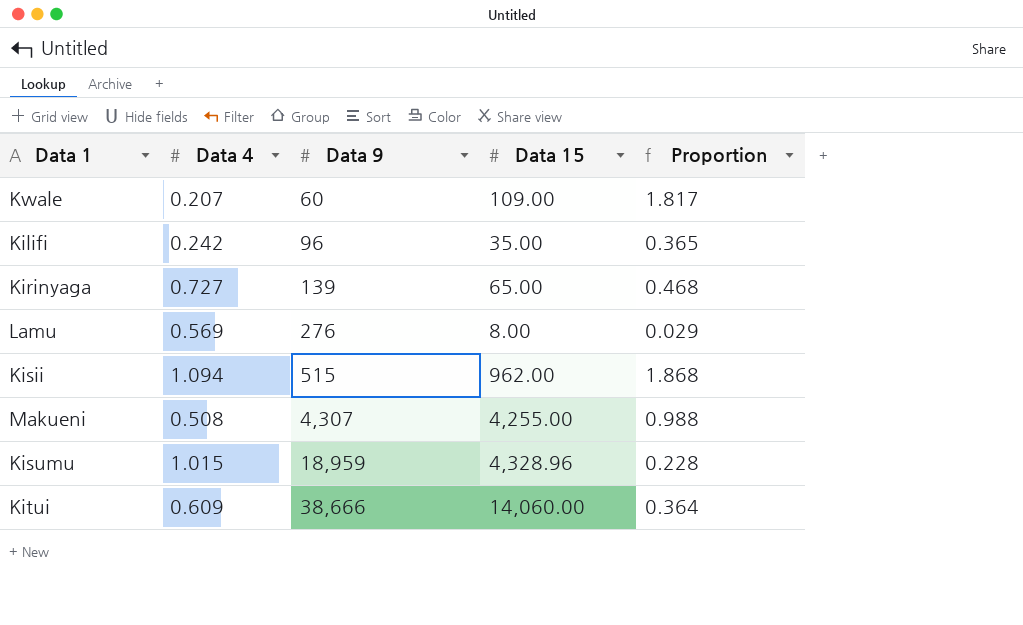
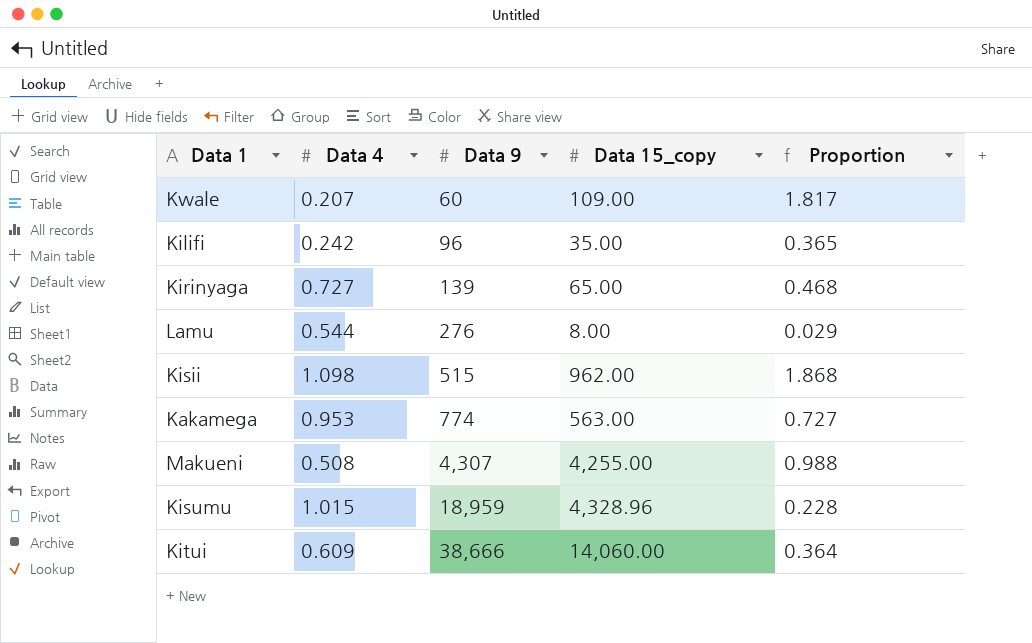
column name: Data 15 -> Data 15_copy
Lamu | Data 4: 0.569 -> 0.544
Kisii | Data 4: 1.094 -> 1.098
row Kakamega: none -> 0.953 | 774 | 563.00 | 0.727

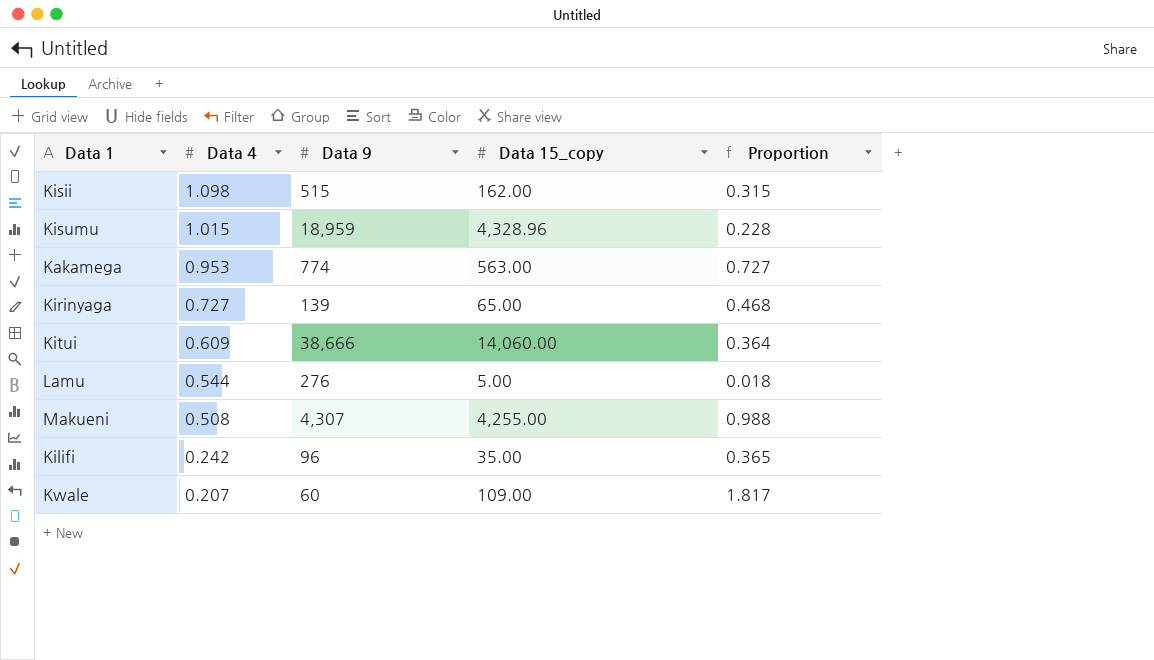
row order: Data 9 ascending -> Data 4 descending
Kisii | Data 15_copy: 962.00 -> 162.00
Kisii | Proportion: 1.868 -> 0.315
Lamu | Data 15_copy: 8.00 -> 5.00
Lamu | Proportion: 0.029 -> 0.018

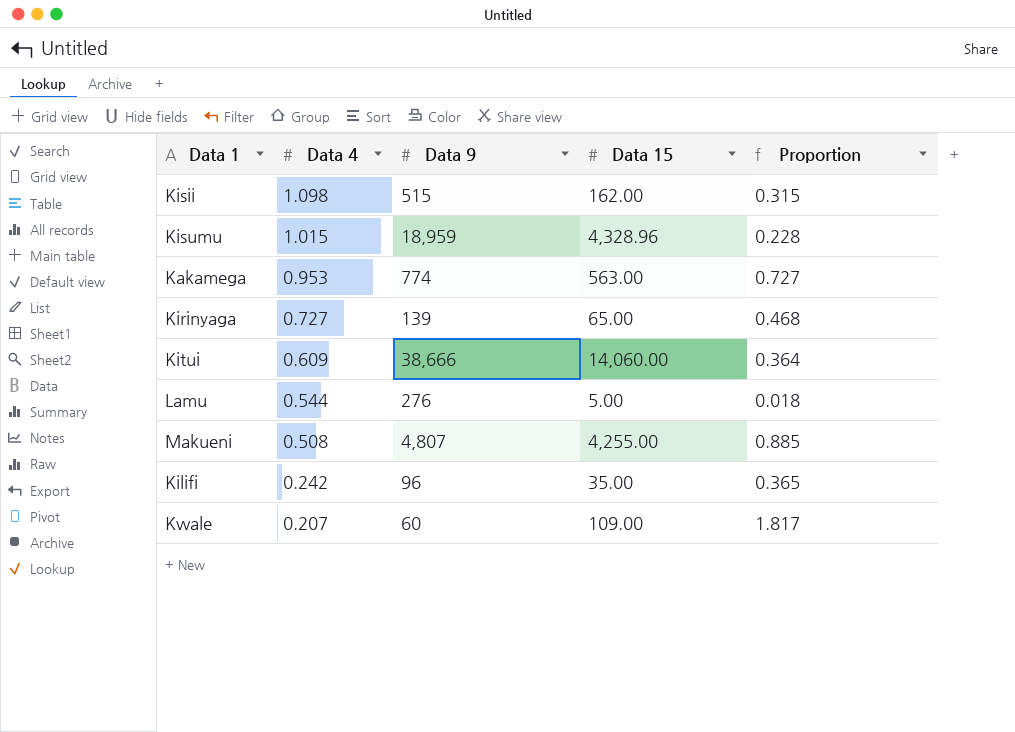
column name: Data 15_copy -> Data 15
Makueni | Data 9: 4,307 -> 4,807
Makueni | Proportion: 0.988 -> 0.885

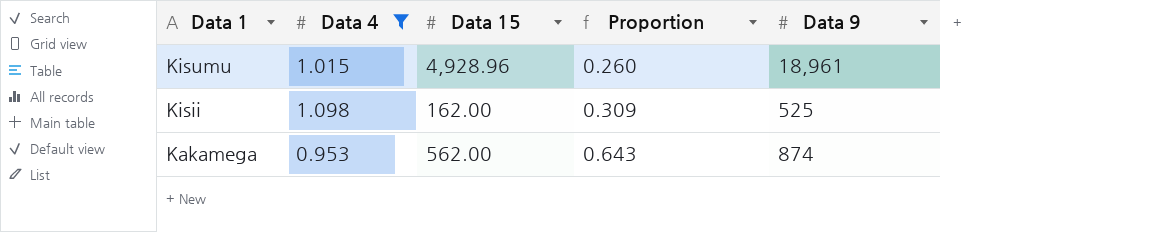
filter: none -> Data 4 >= 0.953
row order: Data 4 descending -> Data 1 descending
column Data 9 | position: 3 -> 5
Kisumu | Data 15: 4,328.96 -> 4,928.96
Kisumu | Proportion: 0.228 -> 0.260
Kisumu | Data 9: 18,959 -> 18,961
Kisii | Proportion: 0.315 -> 0.309
Kisii | Data 9: 515 -> 525
Kakamega | Data 15: 563.00 -> 562.00
Kakamega | Proportion: 0.727 -> 0.643
Kakamega | Data 9: 774 -> 874

